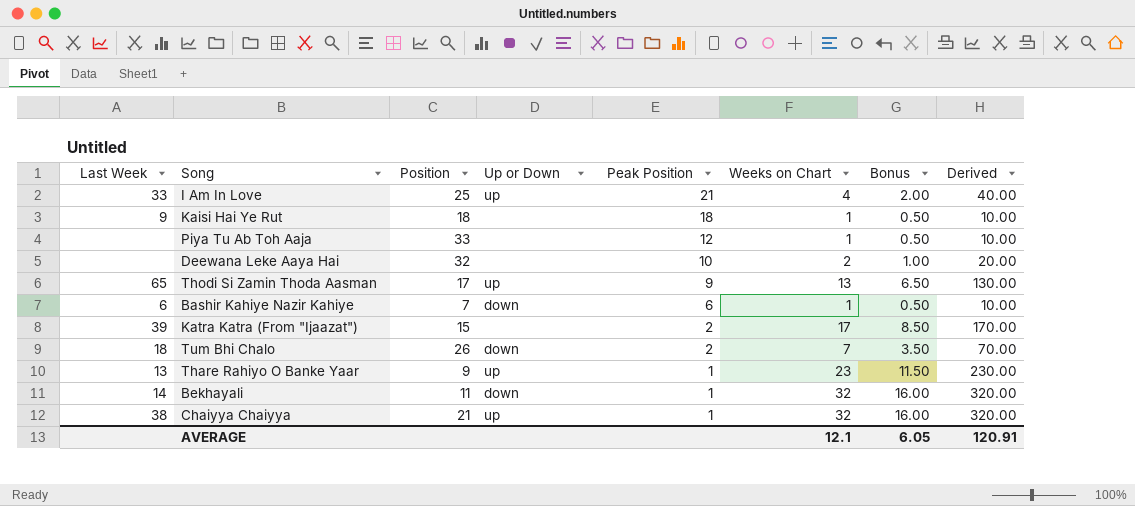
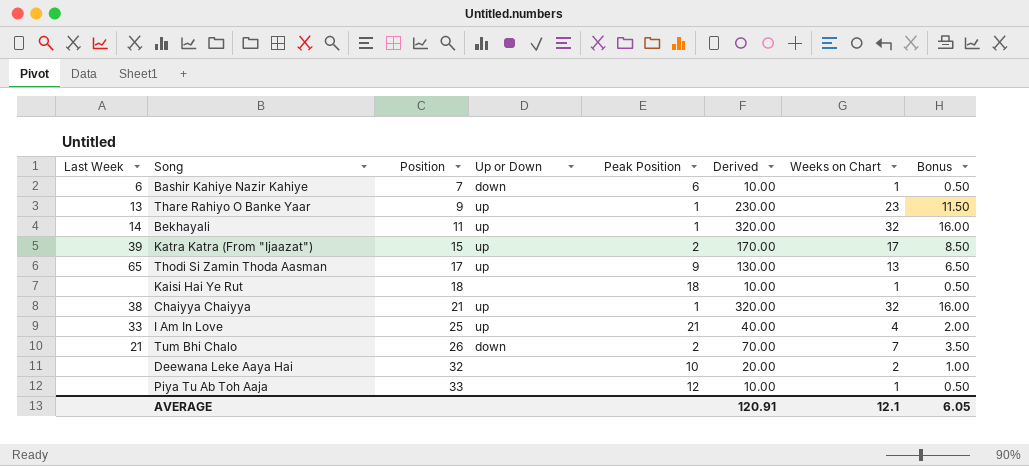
row order: Peak Position descending -> Position ascending
column Derived | position: 8 -> 6
Bekhayali | Up or Down: down -> up
Katra Katra (From "Ijaazat") | Up or Down: none -> up
Kaisi Hai Ye Rut | Last Week: 9 -> none
Tum Bhi Chalo | Last Week: 18 -> 21

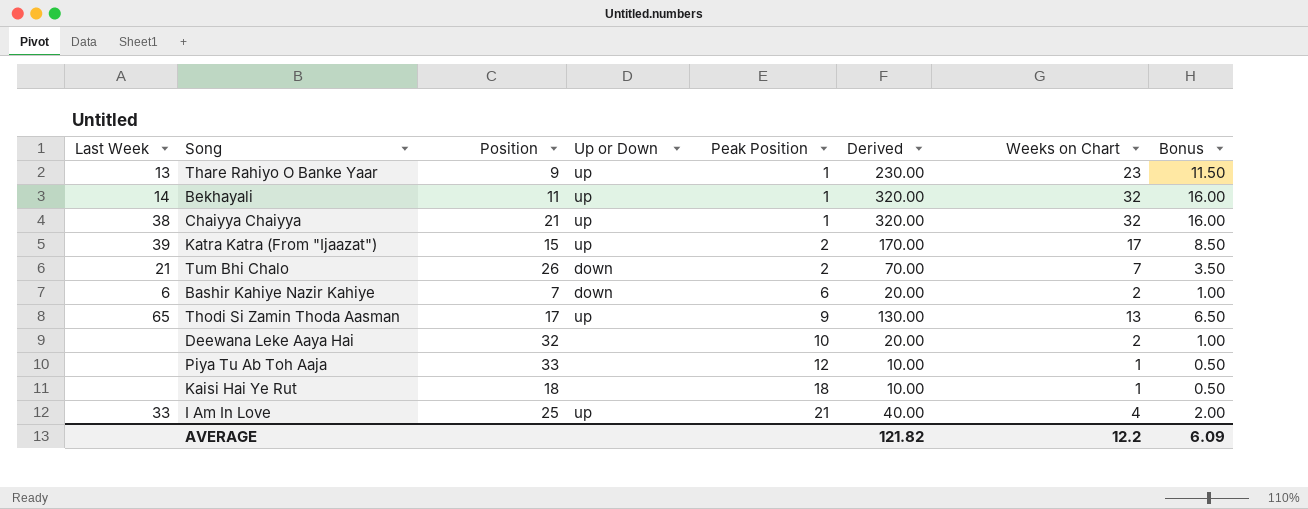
row order: Position ascending -> Peak Position ascending
Bashir Kahiye Nazir Kahiye | Derived: 10.00 -> 20.00
Bashir Kahiye Nazir Kahiye | Weeks on Chart: 1 -> 2
Bashir Kahiye Nazir Kahiye | Bonus: 0.50 -> 1.00
AVERAGE | Derived: 120.91 -> 121.82
AVERAGE | Weeks on Chart: 12.1 -> 12.2
AVERAGE | Bonus: 6.05 -> 6.09

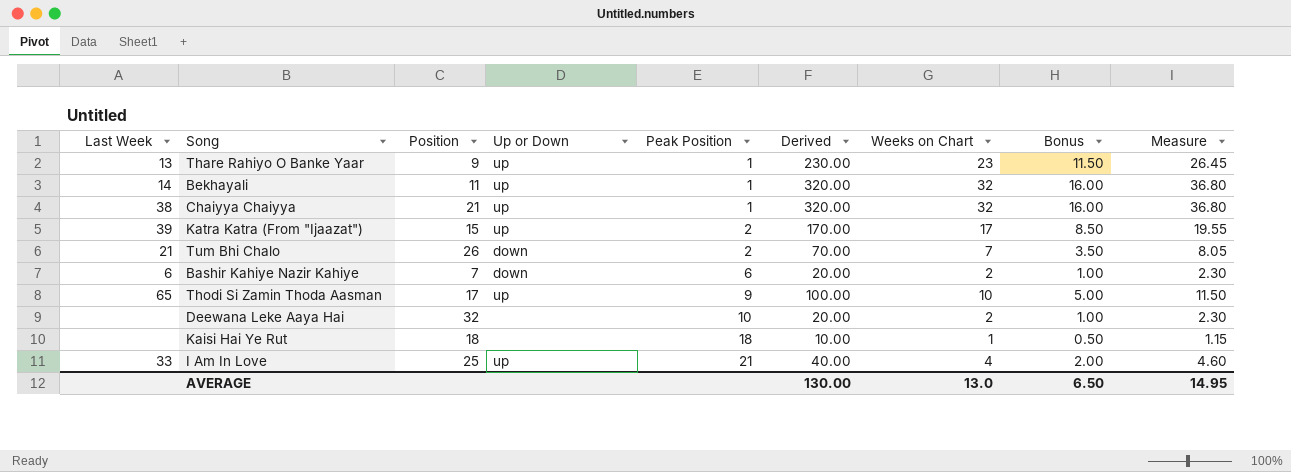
column Measure | formula: none -> [Weeks on Chart] * 1.15
row Piya Tu Ab Toh Aaja: none | 33 | none | 12 | 10.00 | 1 | 0.50 -> none
Thodi Si Zamin Thoda Aasman | Derived: 130.00 -> 100.00
Thodi Si Zamin Thoda Aasman | Weeks on Chart: 13 -> 10
Thodi Si Zamin Thoda Aasman | Bonus: 6.50 -> 5.00
AVERAGE | Derived: 121.82 -> 130.00
AVERAGE | Weeks on Chart: 12.2 -> 13.0
AVERAGE | Bonus: 6.09 -> 6.50

